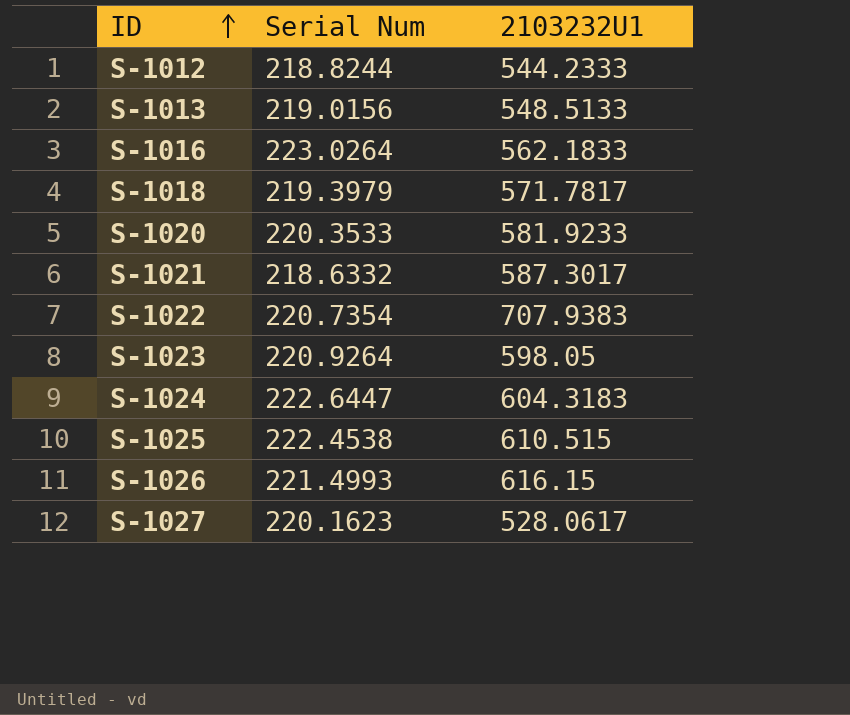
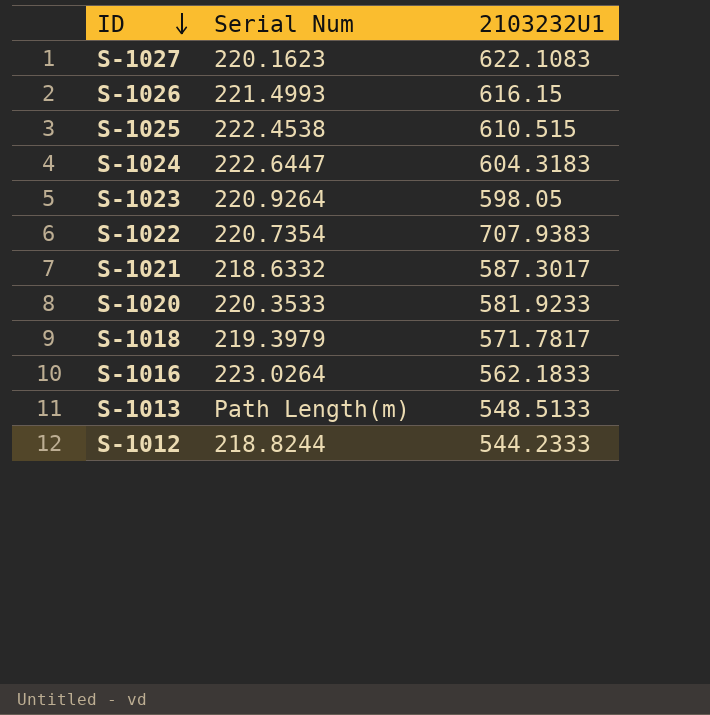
row order: ID ascending -> ID descending
S-1027 | 2103232U1: 528.0617 -> 622.1083
S-1013 | Serial Num: 219.0156 -> Path Length(m)

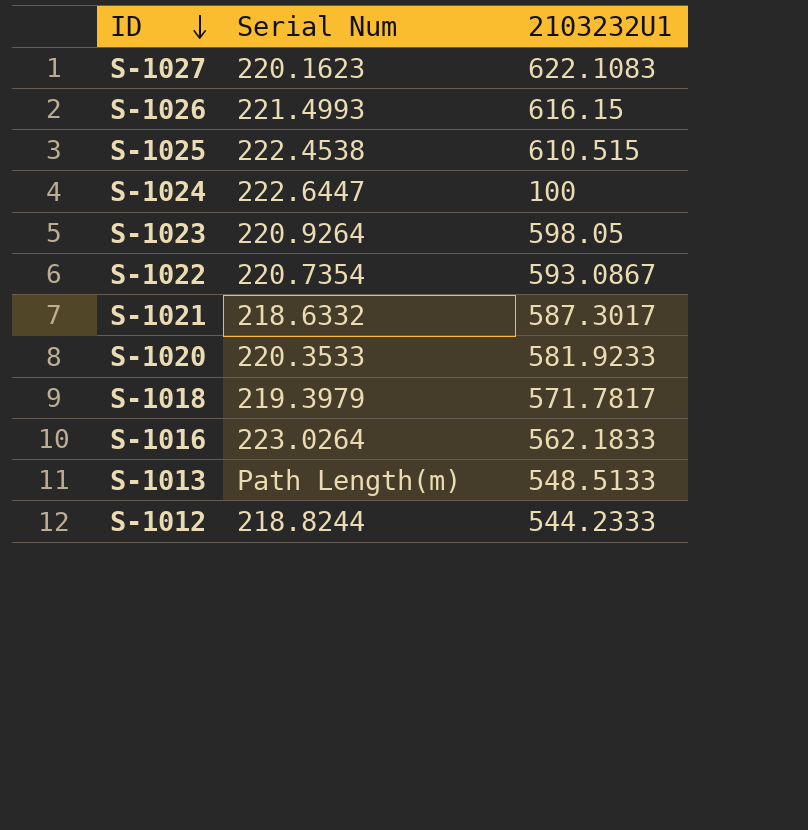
S-1024 | 2103232U1: 604.3183 -> 100
S-1022 | 2103232U1: 707.9383 -> 593.0867

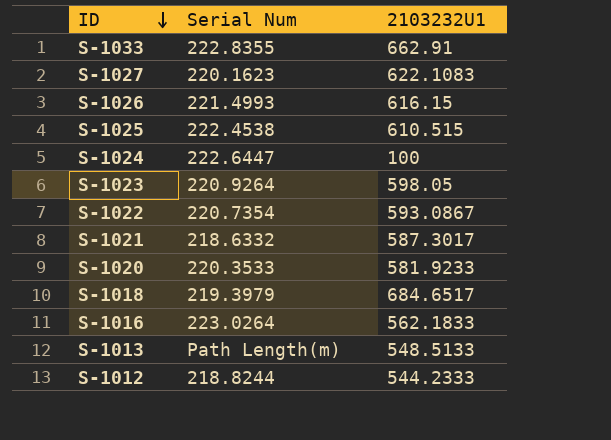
row S-1033: none -> 222.8355 | 662.91
S-1018 | 2103232U1: 571.7817 -> 684.6517

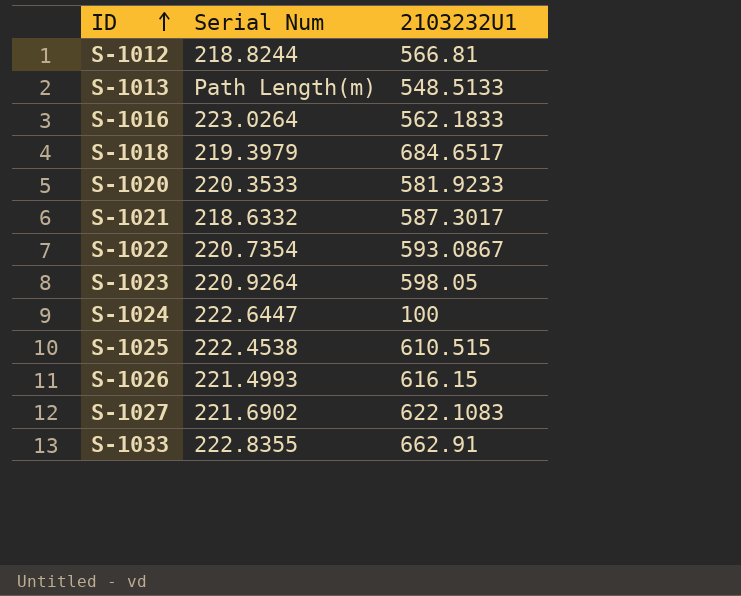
row order: ID descending -> ID ascending
S-1012 | 2103232U1: 544.2333 -> 566.81
S-1027 | Serial Num: 220.1623 -> 221.6902

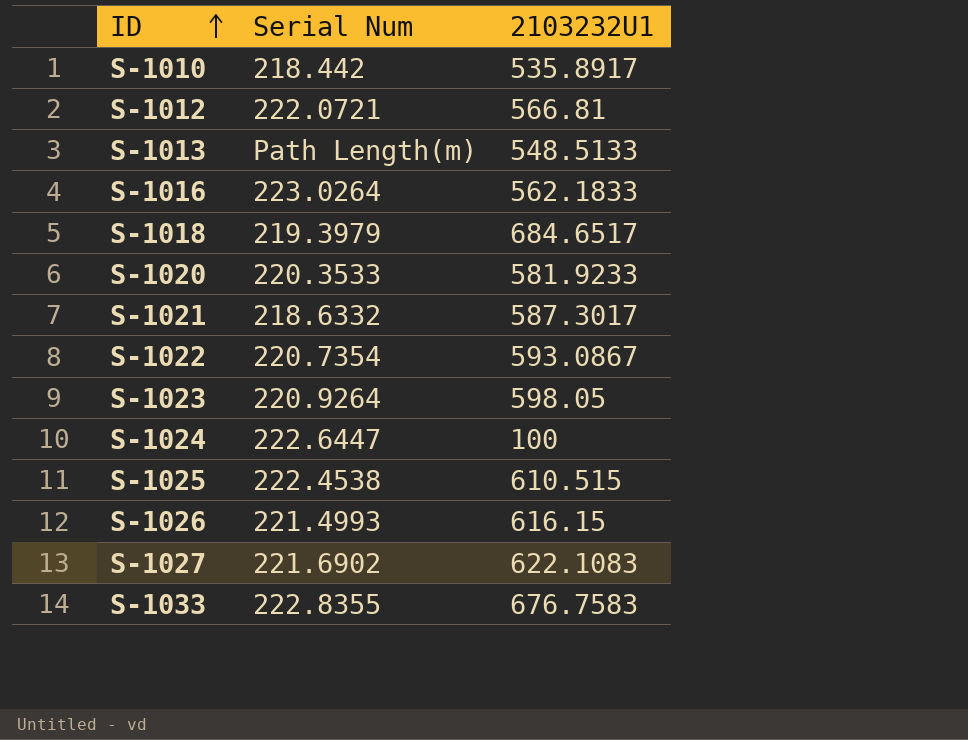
row S-1010: none -> 218.442 | 535.8917
S-1012 | Serial Num: 218.8244 -> 222.0721
S-1033 | 2103232U1: 662.91 -> 676.7583

